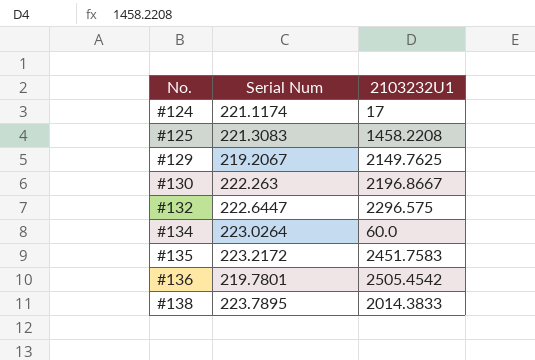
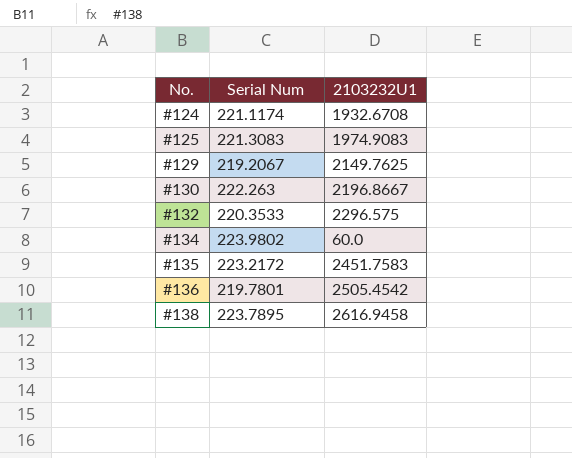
#124 | 2103232U1: 17 -> 1932.6708
#125 | 2103232U1: 1458.2208 -> 1974.9083
#132 | Serial Num: 222.6447 -> 220.3533
#134 | Serial Num: 223.0264 -> 223.9802
#138 | 2103232U1: 2014.3833 -> 2616.9458

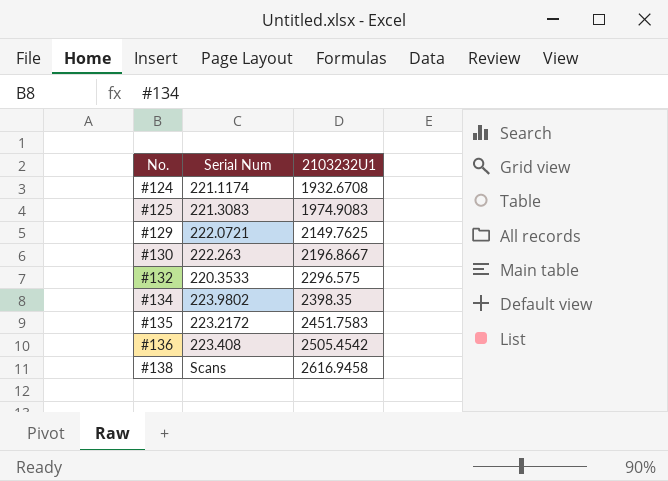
#129 | Serial Num: 219.2067 -> 222.0721
#134 | 2103232U1: 60.0 -> 2398.35
#136 | Serial Num: 219.7801 -> 223.408
#138 | Serial Num: 223.7895 -> Scans

